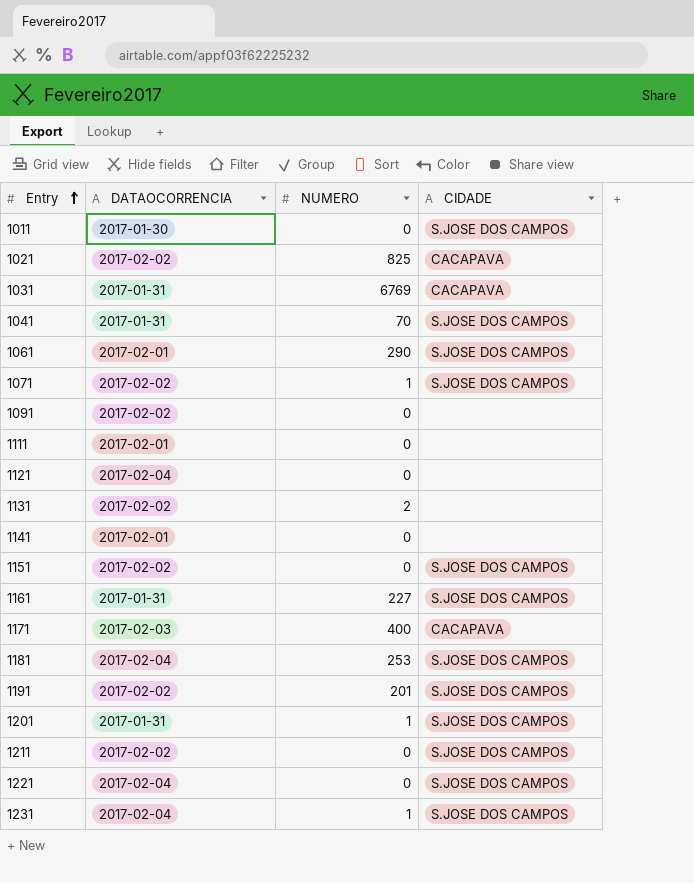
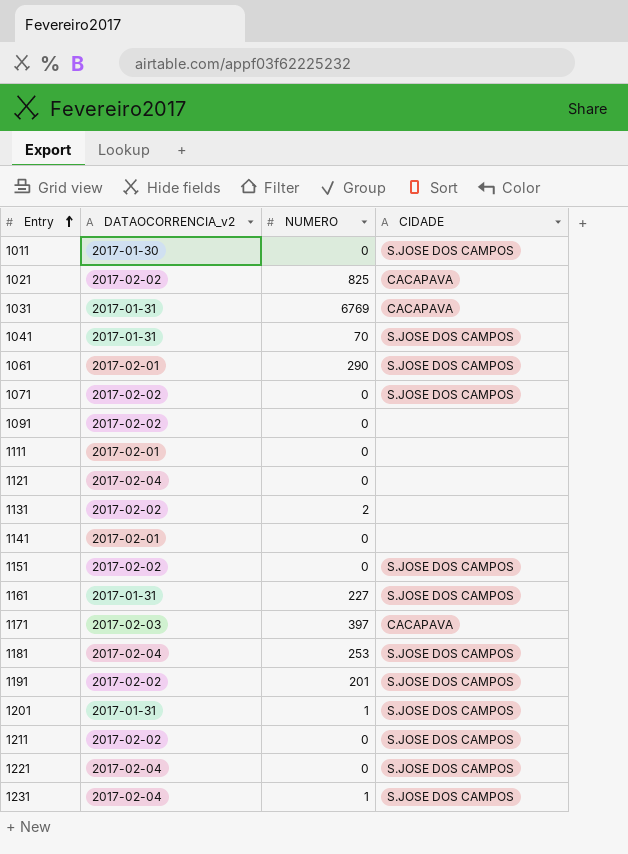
column name: DATAOCORRENCIA -> DATAOCORRENCIA_v2
1071 | NUMERO: 1 -> 0
1171 | NUMERO: 400 -> 397

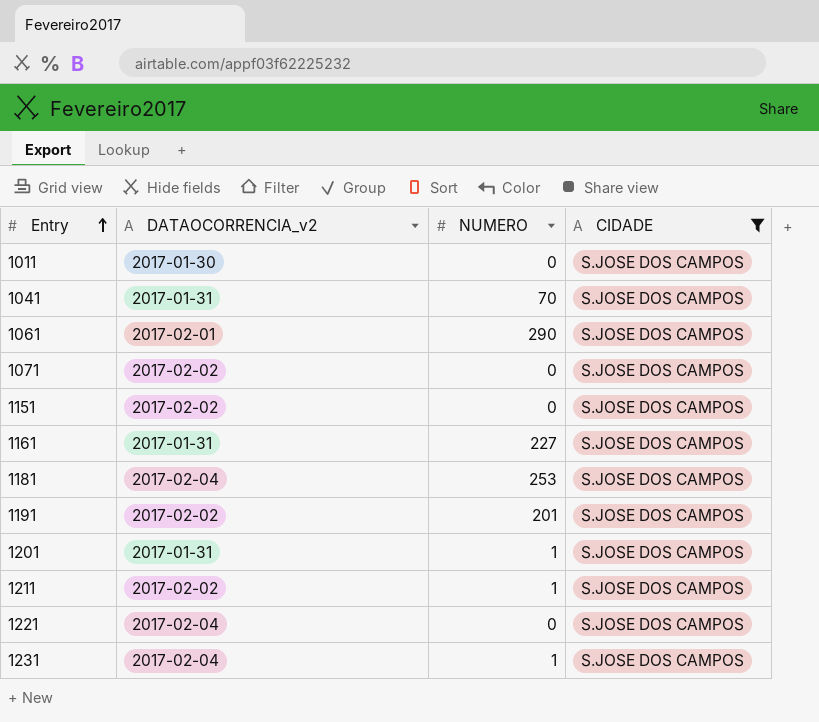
filter: none -> CIDADE = S.JOSE DOS CAMPOS
1211 | NUMERO: 0 -> 1

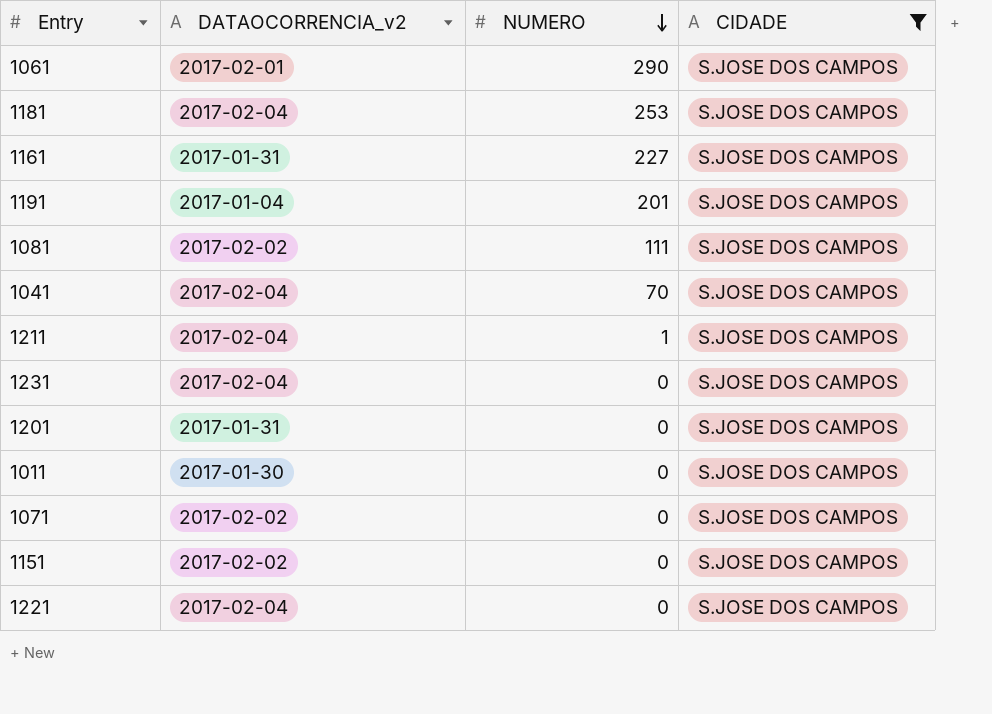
row order: Entry ascending -> NUMERO descending
1191 | DATAOCORRENCIA_v2: 2017-02-02 -> 2017-01-04
row 1081: none -> 2017-02-02 | 111 | S.JOSE DOS CAMPOS
1041 | DATAOCORRENCIA_v2: 2017-01-31 -> 2017-02-04
1211 | DATAOCORRENCIA_v2: 2017-02-02 -> 2017-02-04
1231 | NUMERO: 1 -> 0
1201 | NUMERO: 1 -> 0

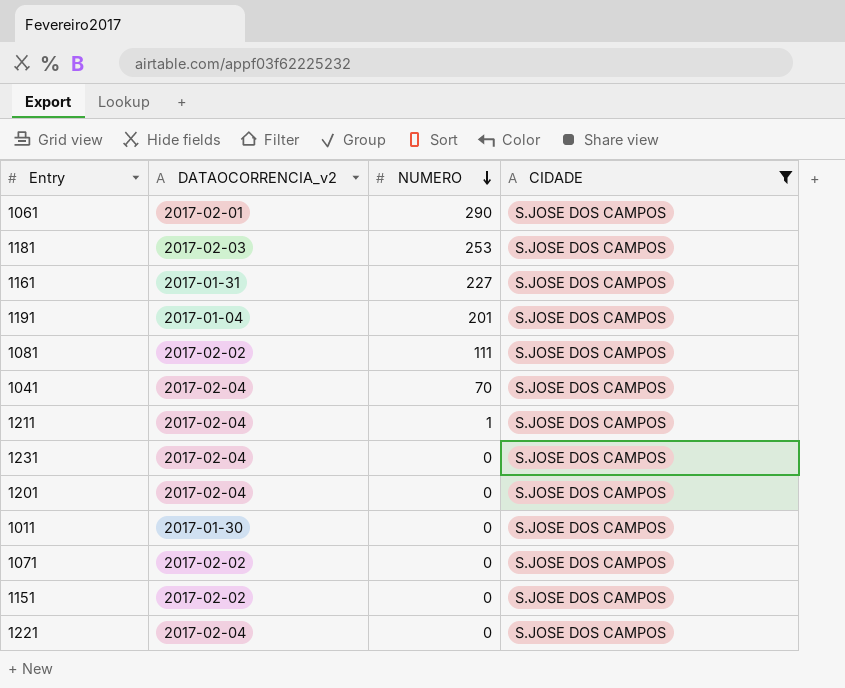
1181 | DATAOCORRENCIA_v2: 2017-02-04 -> 2017-02-03
1201 | DATAOCORRENCIA_v2: 2017-01-31 -> 2017-02-04

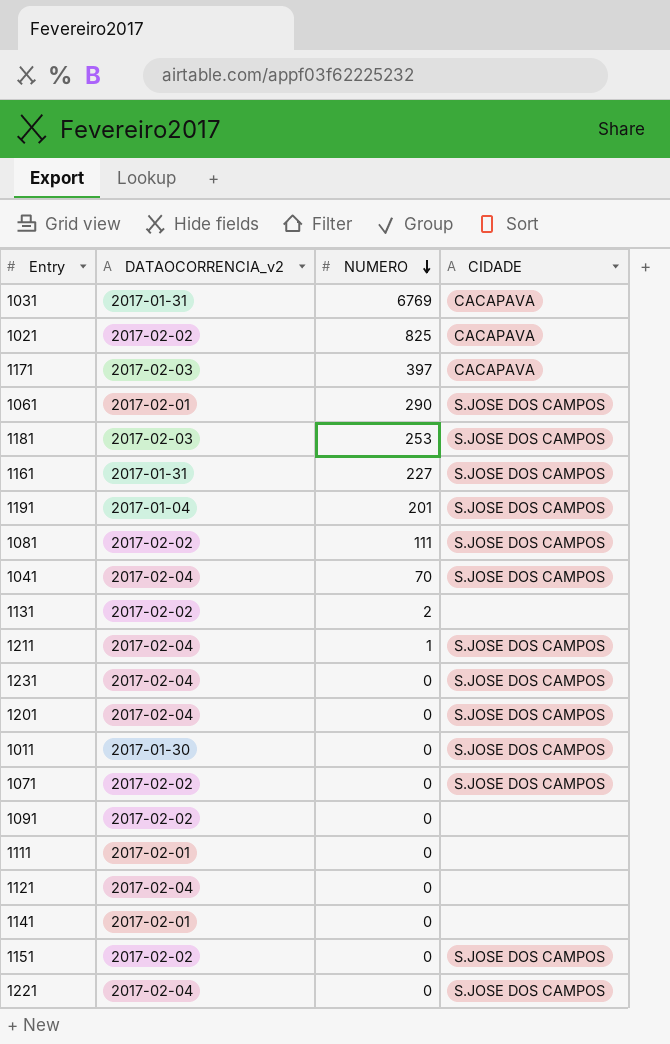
filter: CIDADE = S.JOSE DOS CAMPOS -> none

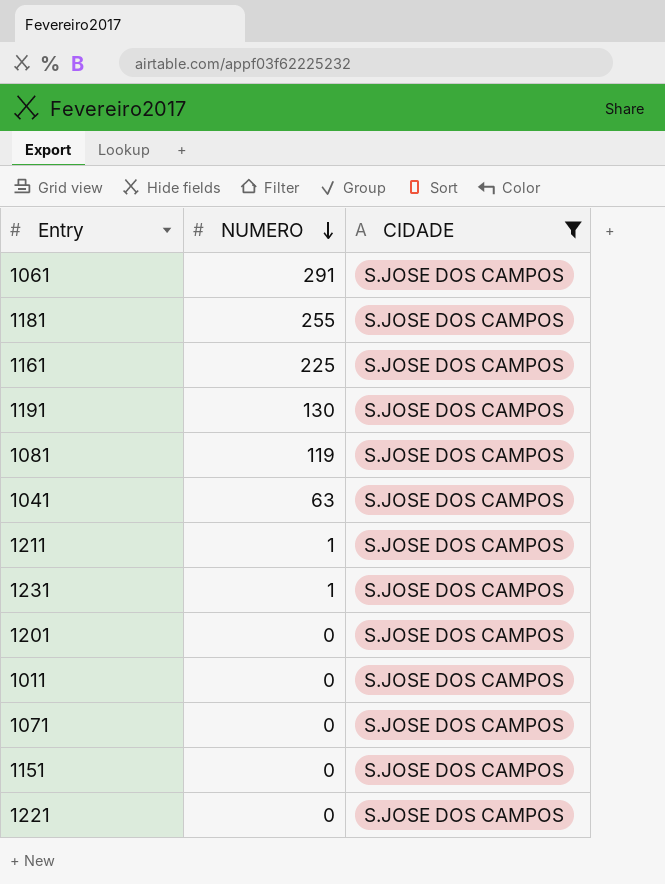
filter: none -> CIDADE = S.JOSE DOS CAMPOS
column DATAOCORRENCIA_v2 | position: 2 -> none
1061 | NUMERO: 290 -> 291
1181 | NUMERO: 253 -> 255
1161 | NUMERO: 227 -> 225
1191 | NUMERO: 201 -> 130
1081 | NUMERO: 111 -> 119
1041 | NUMERO: 70 -> 63
1231 | NUMERO: 0 -> 1

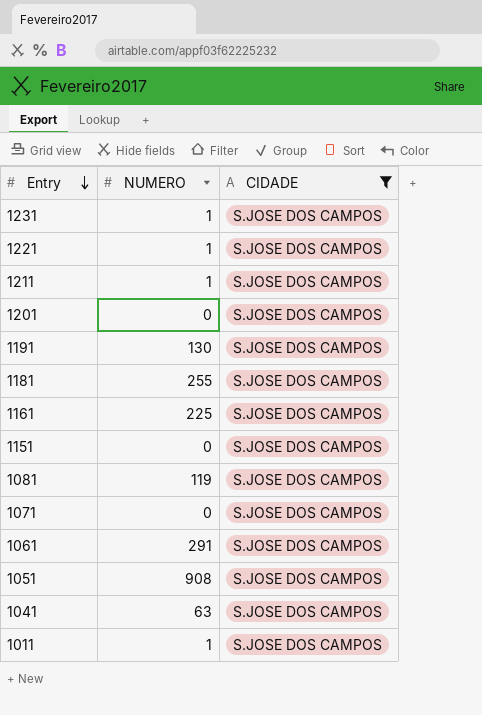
row order: NUMERO descending -> Entry descending
1221 | NUMERO: 0 -> 1
row 1051: none -> 908 | S.JOSE DOS CAMPOS
1011 | NUMERO: 0 -> 1

